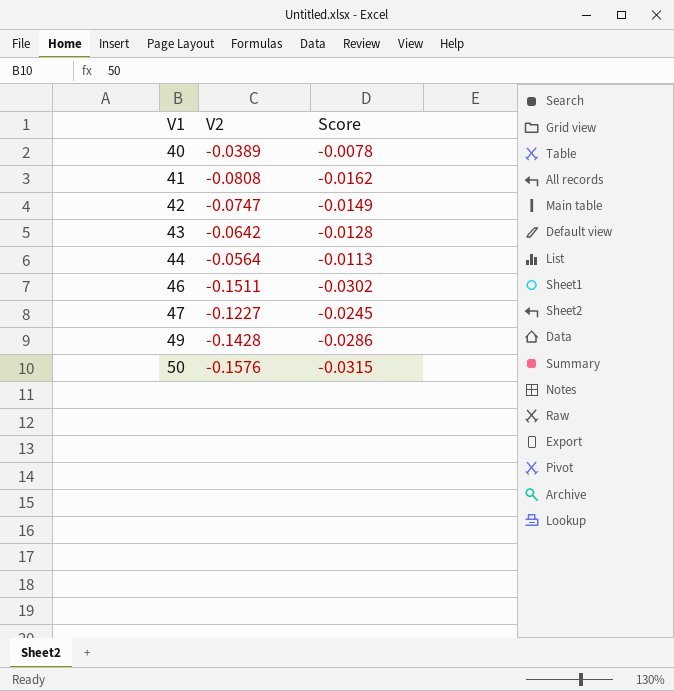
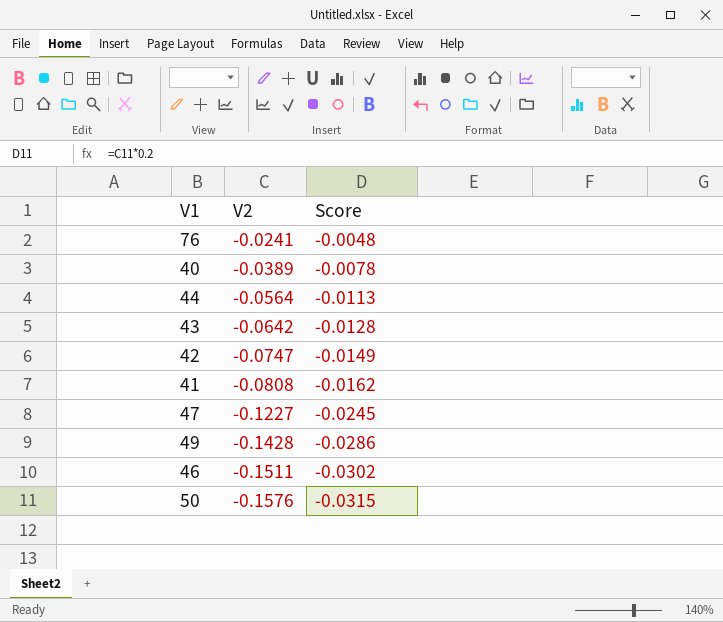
row order: V1 ascending -> V2 descending
row 76: none -> -0.0241 | -0.0048

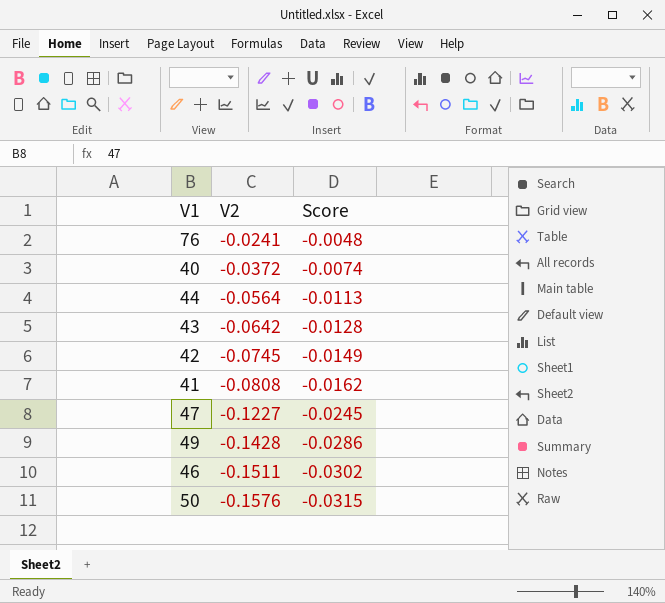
40 | V2: -0.0389 -> -0.0372
40 | Score: -0.0078 -> -0.0074
42 | V2: -0.0747 -> -0.0745

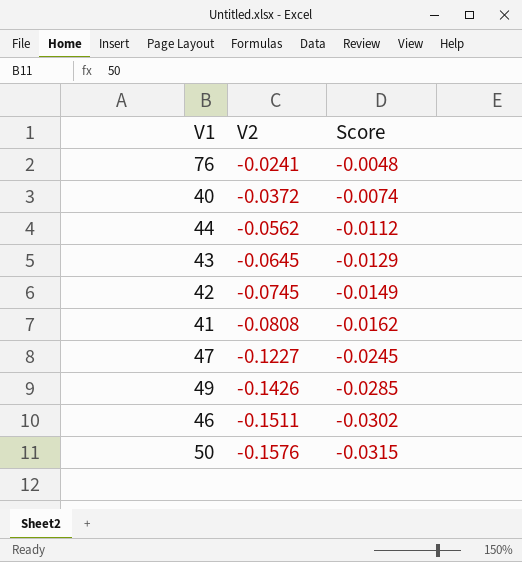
44 | V2: -0.0564 -> -0.0562
44 | Score: -0.0113 -> -0.0112
43 | V2: -0.0642 -> -0.0645
43 | Score: -0.0128 -> -0.0129
49 | V2: -0.1428 -> -0.1426
49 | Score: -0.0286 -> -0.0285

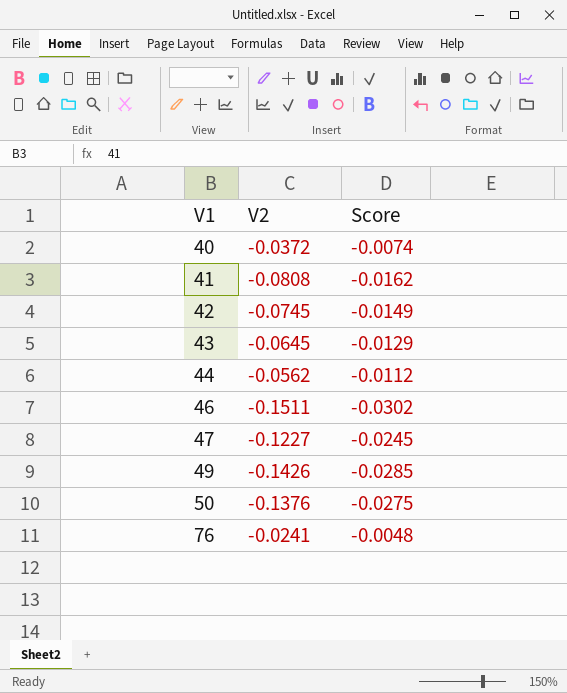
row order: V2 descending -> V1 ascending
50 | V2: -0.1576 -> -0.1376
50 | Score: -0.0315 -> -0.0275

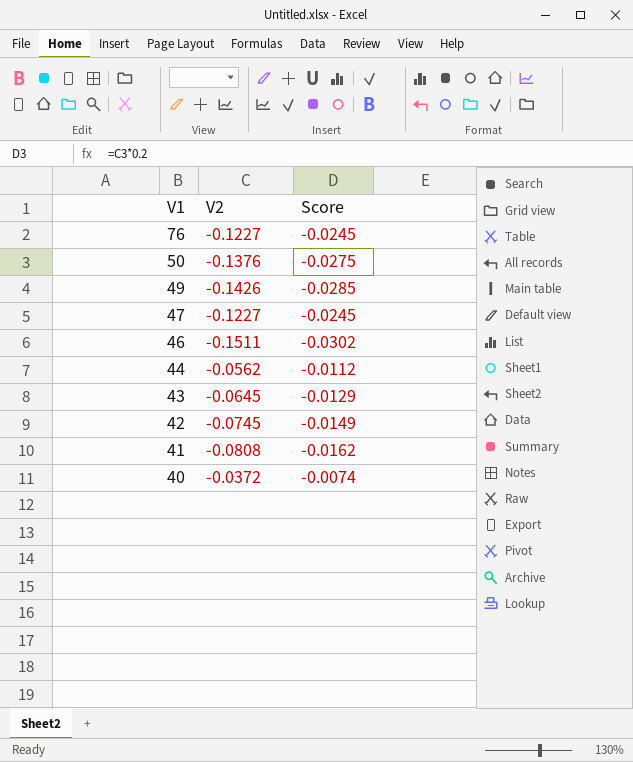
row order: V1 ascending -> V1 descending
76 | V2: -0.0241 -> -0.1227
76 | Score: -0.0048 -> -0.0245

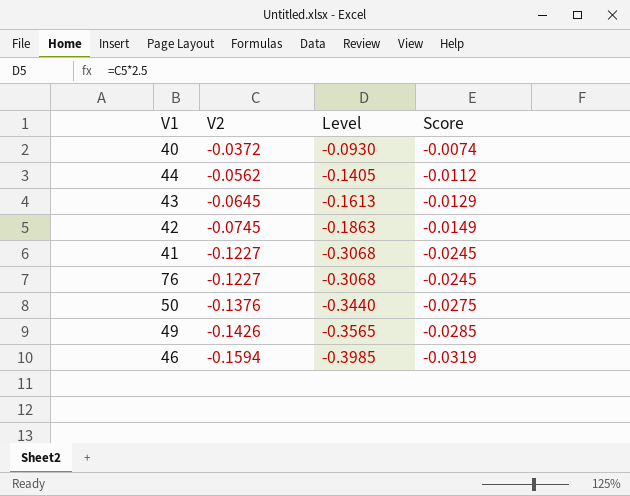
row order: V1 descending -> V2 descending
column Level | formula: none -> [V2] * 2.5
row 47: -0.1227 | -0.0245 -> none
41 | V2: -0.0808 -> -0.1227
41 | Score: -0.0162 -> -0.0245
46 | V2: -0.1511 -> -0.1594
46 | Score: -0.0302 -> -0.0319

